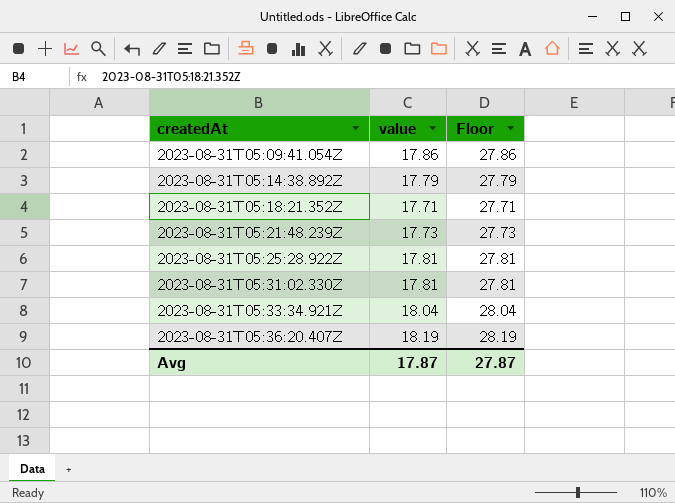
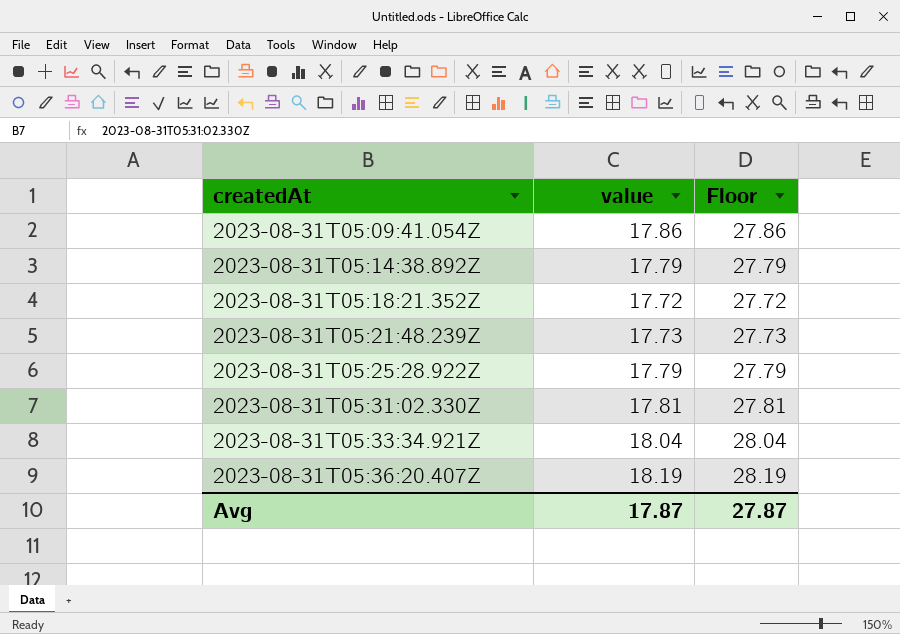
2023-08-31T05:18:21.352Z | value: 17.71 -> 17.72
2023-08-31T05:18:21.352Z | Floor: 27.71 -> 27.72
2023-08-31T05:25:28.922Z | value: 17.81 -> 17.79
2023-08-31T05:25:28.922Z | Floor: 27.81 -> 27.79

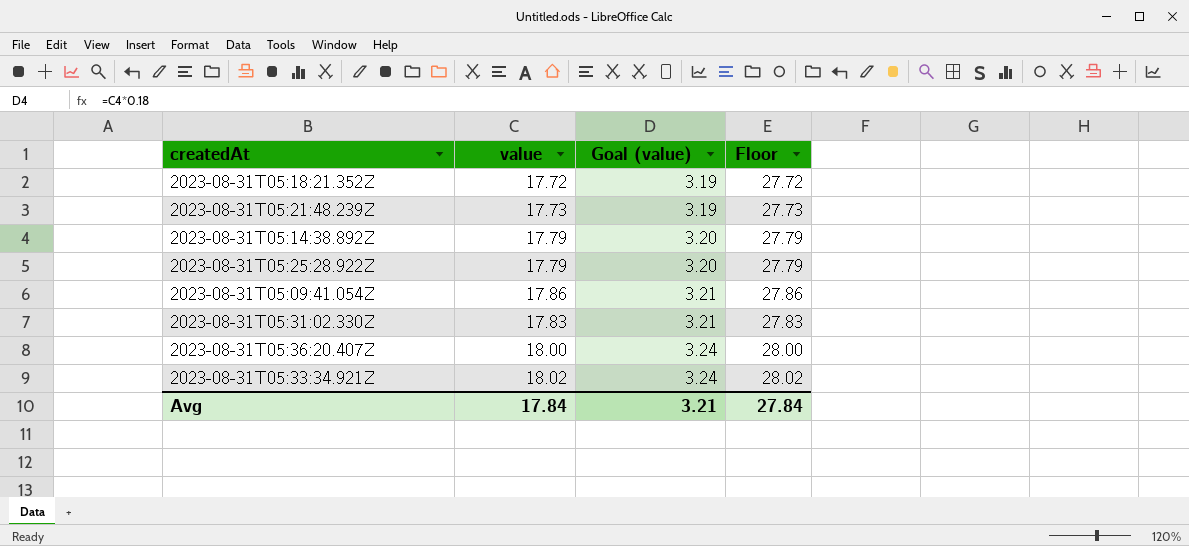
row order: createdAt ascending -> Goal (value) ascending
column Goal (value) | formula: none -> [value] * 0.18
2023-08-31T05:31:02.330Z | value: 17.81 -> 17.83
2023-08-31T05:31:02.330Z | Floor: 27.81 -> 27.83
2023-08-31T05:36:20.407Z | value: 18.19 -> 18.00
2023-08-31T05:36:20.407Z | Floor: 28.19 -> 28.00
2023-08-31T05:33:34.921Z | value: 18.04 -> 18.02
2023-08-31T05:33:34.921Z | Floor: 28.04 -> 28.02
Avg | value: 17.87 -> 17.84
Avg | Floor: 27.87 -> 27.84

